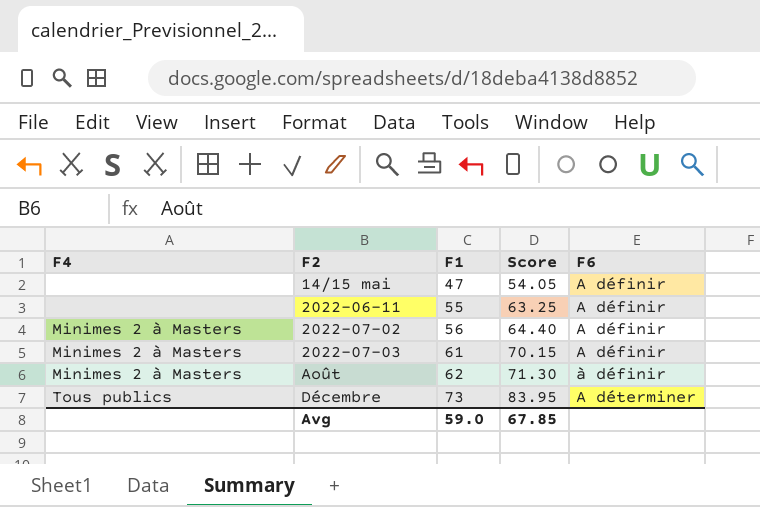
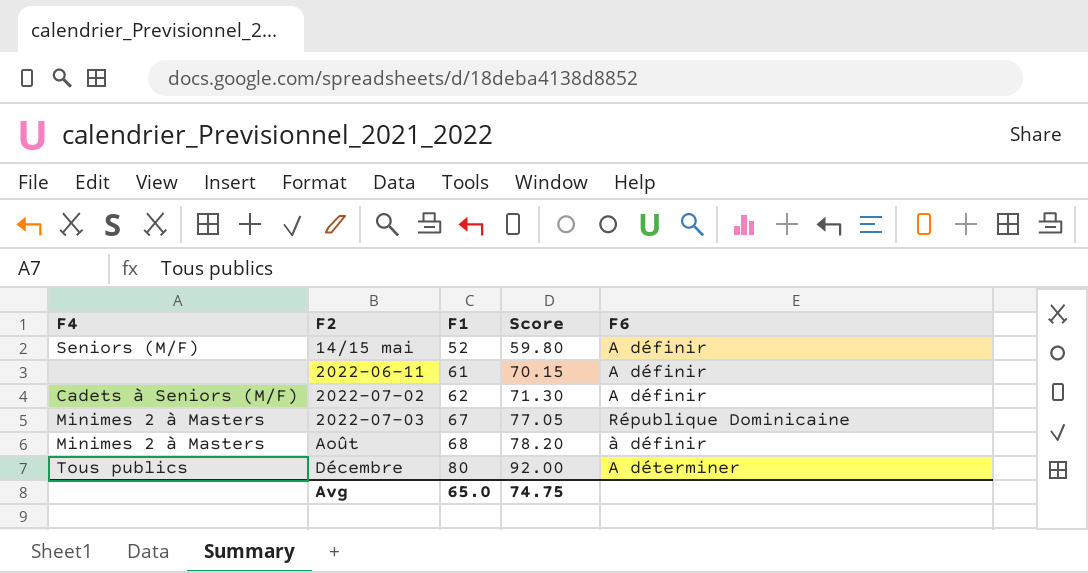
14/15 mai | F4: none -> Seniors (M/F)
14/15 mai | F1: 47 -> 52
14/15 mai | Score: 54.05 -> 59.80
2022-06-11 | F1: 55 -> 61
2022-06-11 | Score: 63.25 -> 70.15
2022-07-02 | F4: Minimes 2 à Masters -> Cadets à Seniors (M/F)
2022-07-02 | F1: 56 -> 62
2022-07-02 | Score: 64.40 -> 71.30
2022-07-03 | F1: 61 -> 67
2022-07-03 | Score: 70.15 -> 77.05
2022-07-03 | F6: A définir -> République Dominicaine
Août | F1: 62 -> 68
Août | Score: 71.30 -> 78.20
Décembre | F1: 73 -> 80
Décembre | Score: 83.95 -> 92.00
Avg | F1: 59.0 -> 65.0
Avg | Score: 67.85 -> 74.75

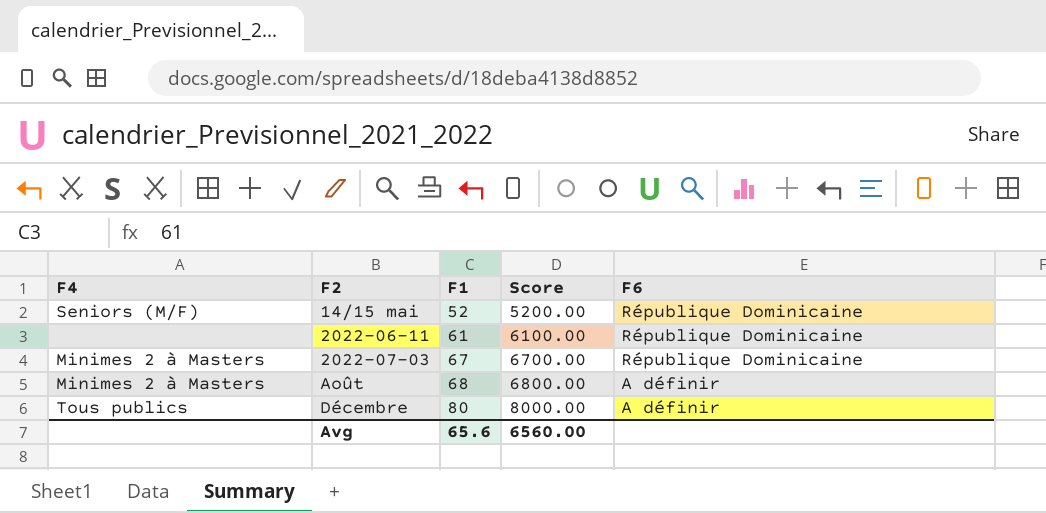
column Score | formula: [F1] * 1.15 -> [F1] * 100
row 2022-07-02: Cadets à Seniors (M/F) | 62 | 71.30 | A définir -> none
14/15 mai | F6: A définir -> République Dominicaine
2022-06-11 | F6: A définir -> République Dominicaine
Août | F6: à définir -> A définir
Décembre | F6: A déterminer -> A définir
Avg | F1: 65.0 -> 65.6
Avg | Score: 74.75 -> 6560.00

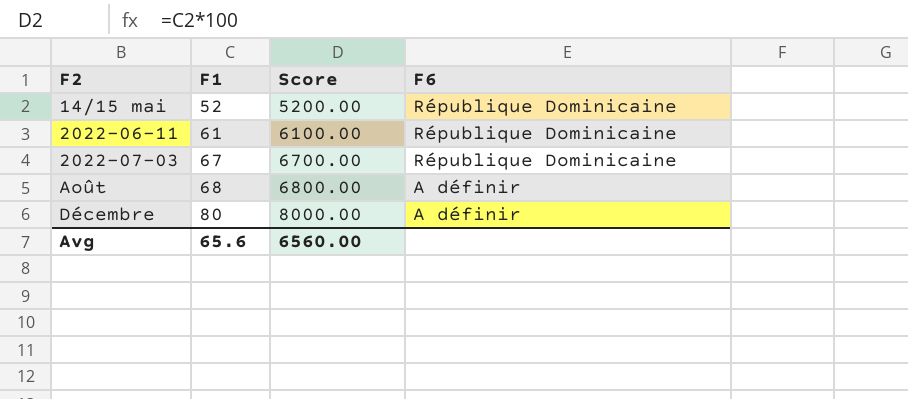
column F4 | position: 1 -> none

